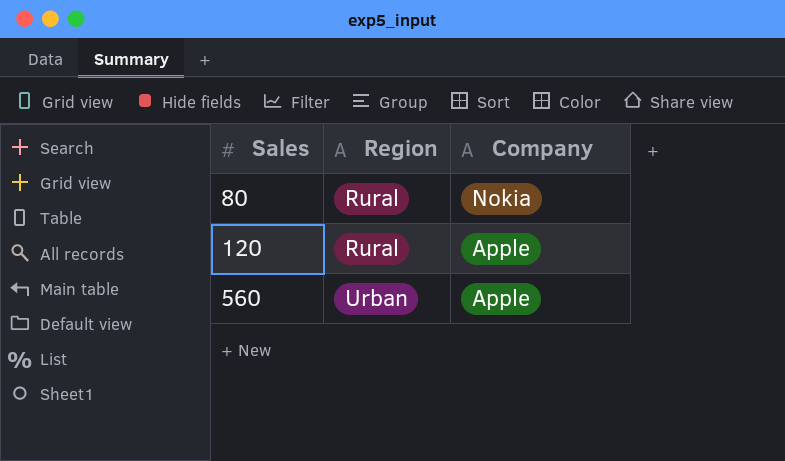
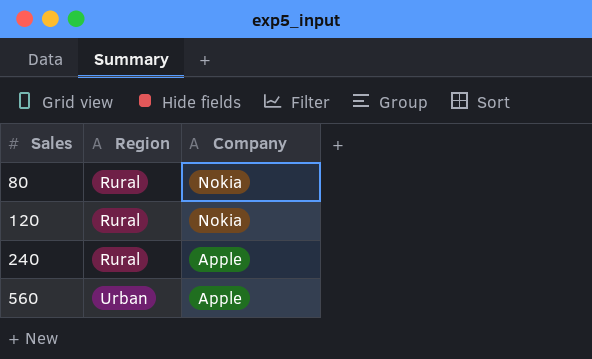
120 | Company: Apple -> Nokia
row 240: none -> Rural | Apple

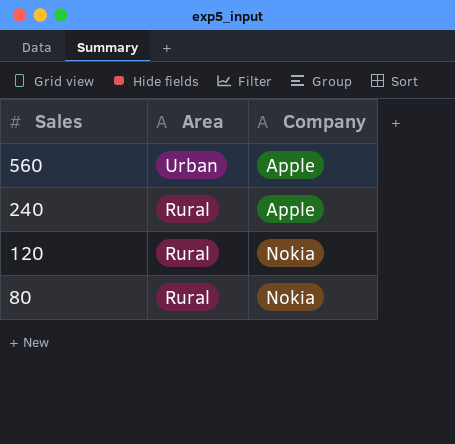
row order: Sales ascending -> Sales descending
column name: Region -> Area

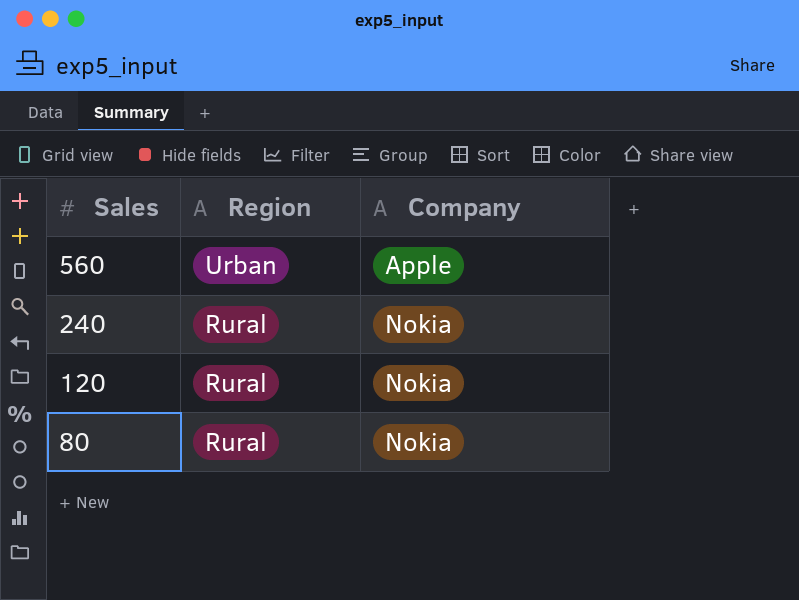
column name: Area -> Region
240 | Company: Apple -> Nokia

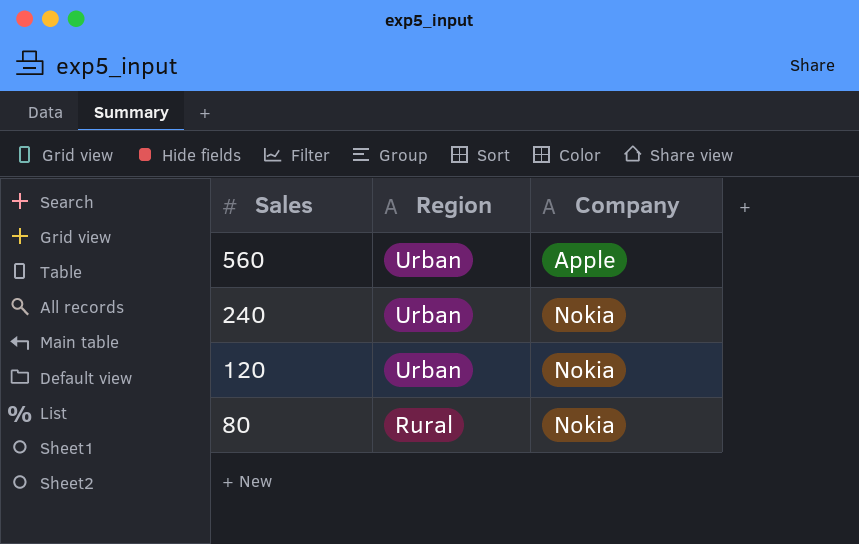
240 | Region: Rural -> Urban
120 | Region: Rural -> Urban

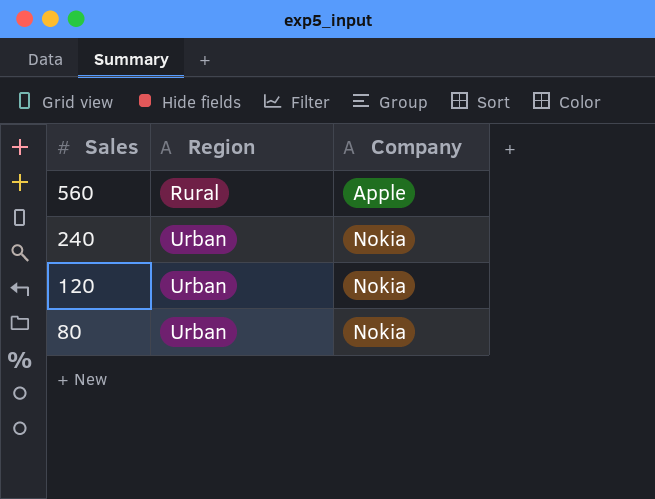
560 | Region: Urban -> Rural
80 | Region: Rural -> Urban

